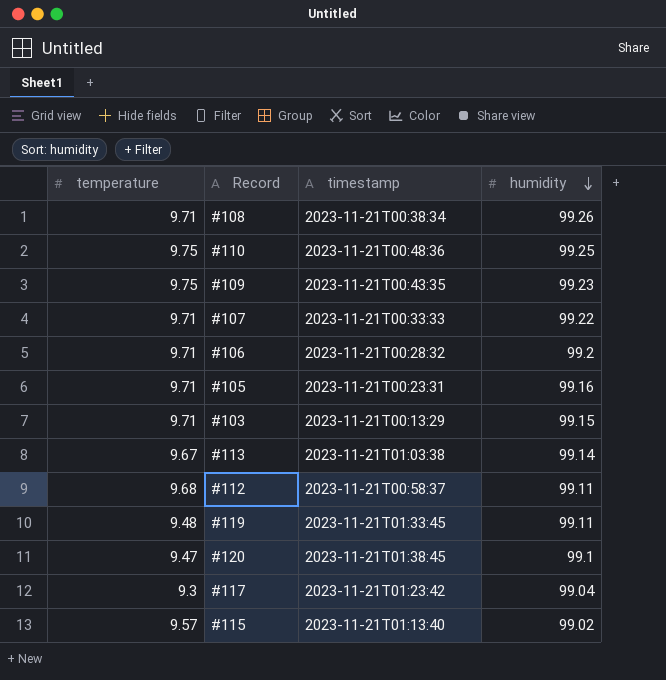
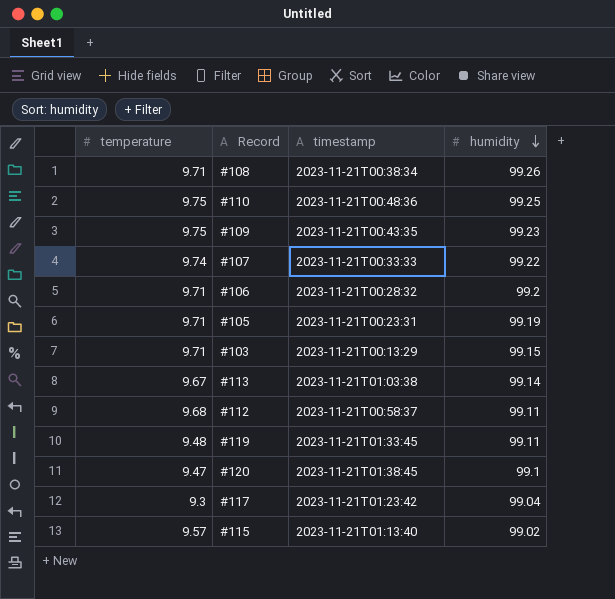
#107 | temperature: 9.71 -> 9.74
#105 | humidity: 99.16 -> 99.19

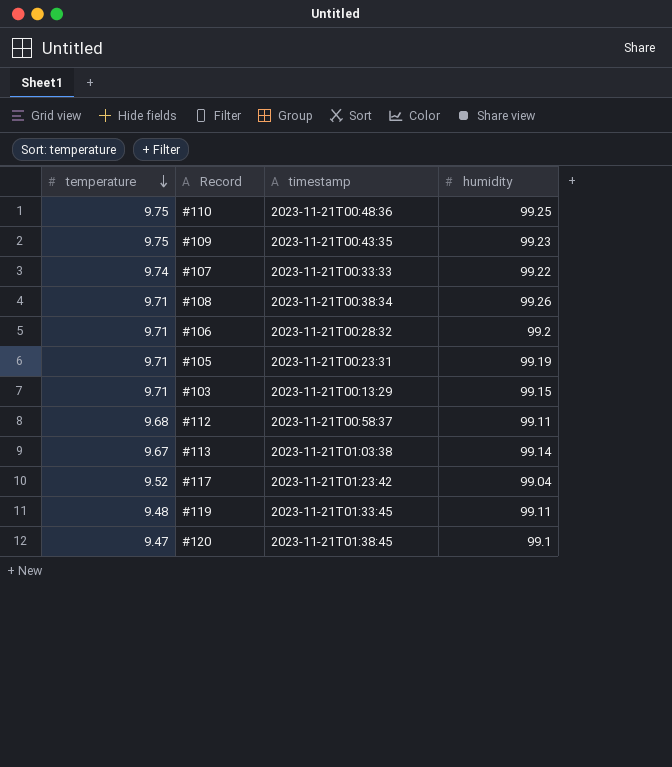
row order: humidity descending -> temperature descending
row #115: 9.57 | 2023-11-21T01:13:40 | 99.02 -> none
#117 | temperature: 9.3 -> 9.52

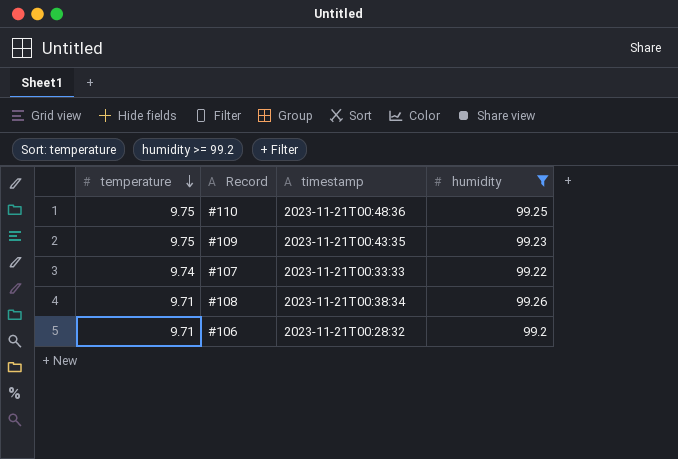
filter: none -> humidity >= 99.2

